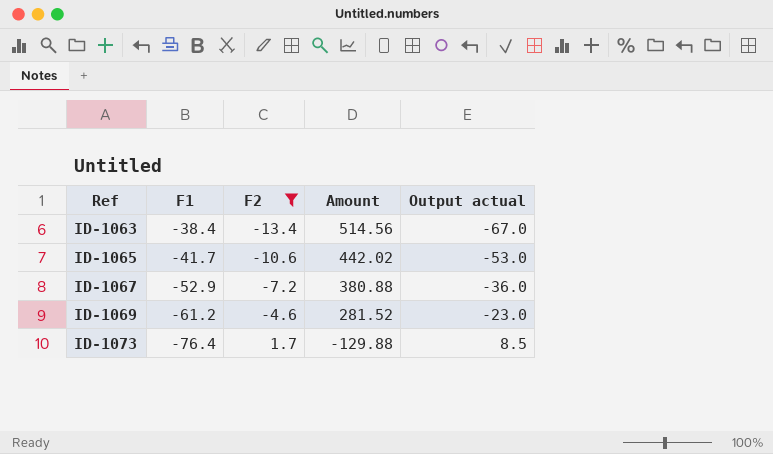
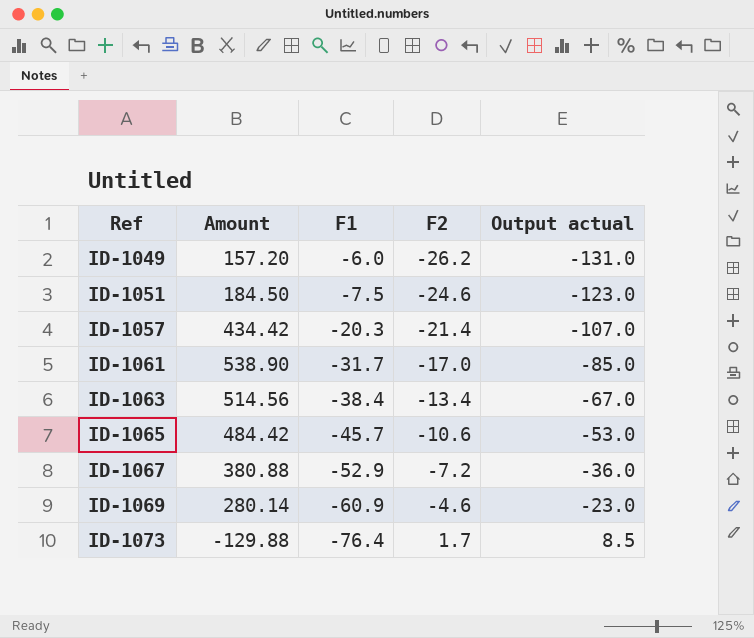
filter: F2 >= -13.4 -> none
column Amount | position: 4 -> 2
ID-1065 | Amount: 442.02 -> 484.42
ID-1065 | F1: -41.7 -> -45.7
ID-1069 | Amount: 281.52 -> 280.14
ID-1069 | F1: -61.2 -> -60.9

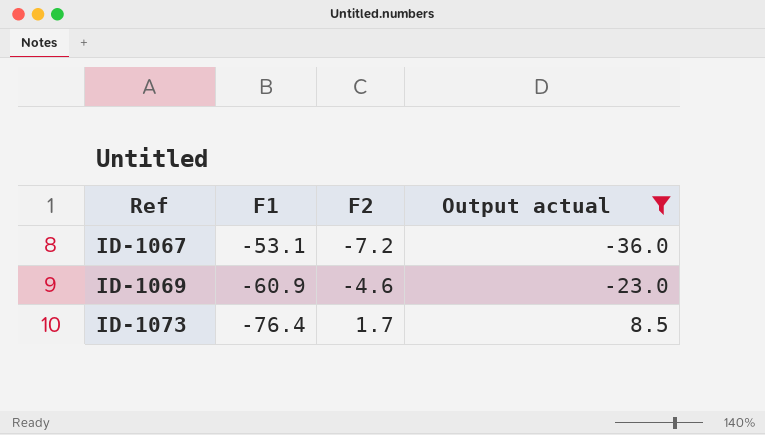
filter: none -> Output actual >= -36.0
column Amount | formula: [F1] * [F2] -> none
ID-1067 | F1: -52.9 -> -53.1

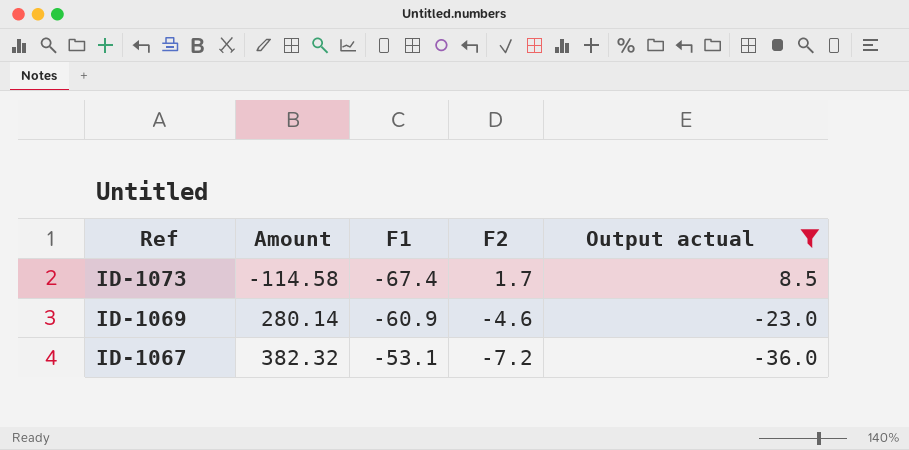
row order: Ref ascending -> Ref descending
column Amount | formula: none -> [F1] * [F2]
ID-1073 | F1: -76.4 -> -67.4

